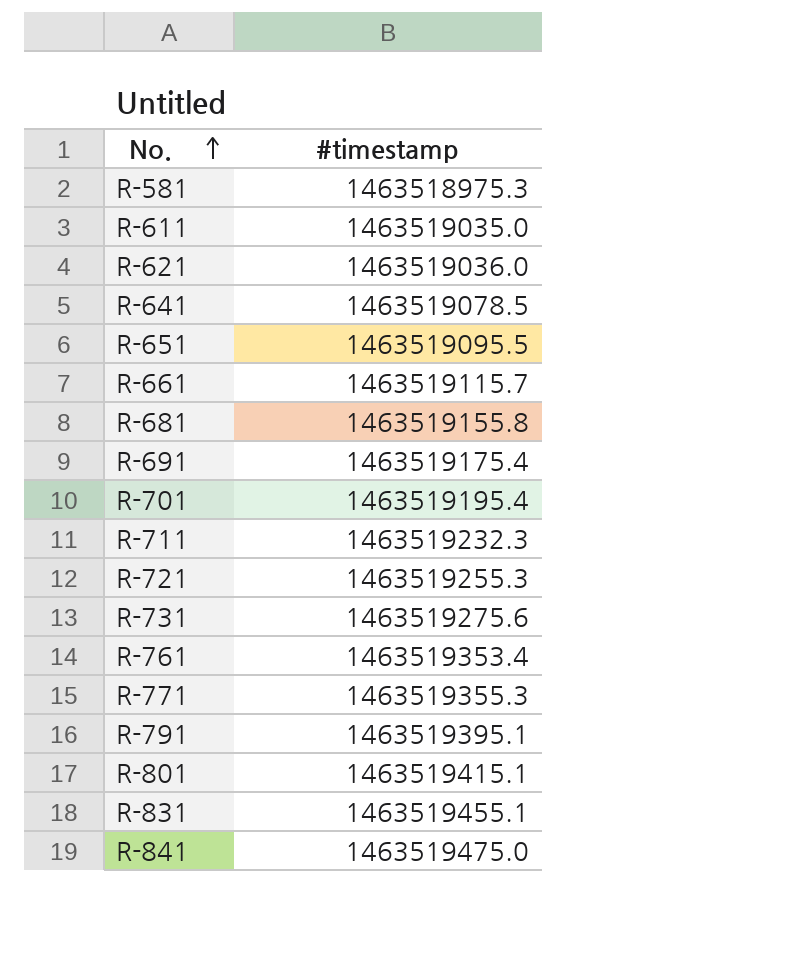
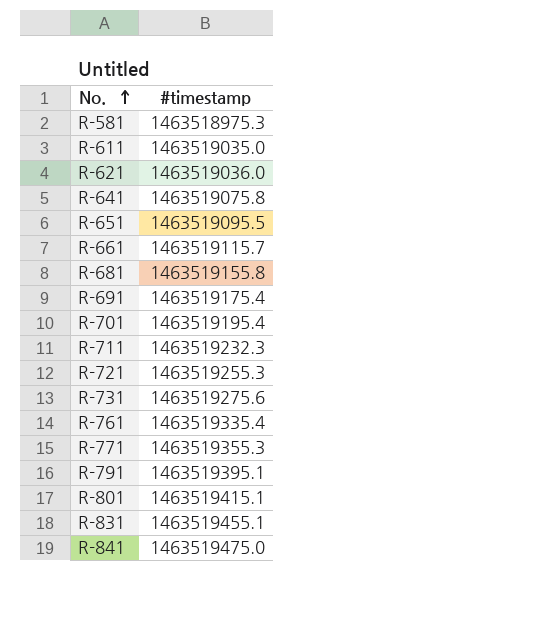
R-641 | #timestamp: 1463519078.5 -> 1463519075.8
R-761 | #timestamp: 1463519353.4 -> 1463519335.4

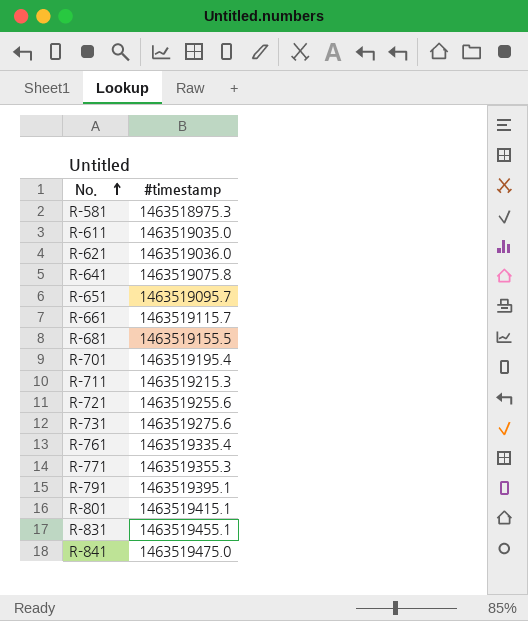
row R-691: 1463519175.4 -> none
R-651 | #timestamp: 1463519095.5 -> 1463519095.7
R-681 | #timestamp: 1463519155.8 -> 1463519155.5
R-711 | #timestamp: 1463519232.3 -> 1463519215.3
R-721 | #timestamp: 1463519255.3 -> 1463519255.6

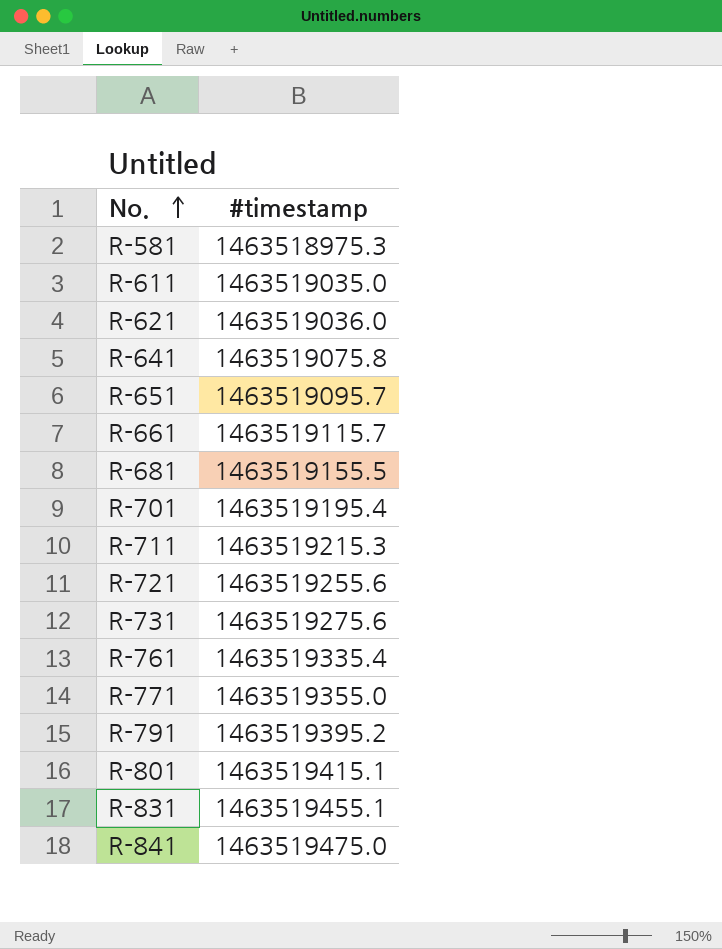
R-771 | #timestamp: 1463519355.3 -> 1463519355.0
R-791 | #timestamp: 1463519395.1 -> 1463519395.2

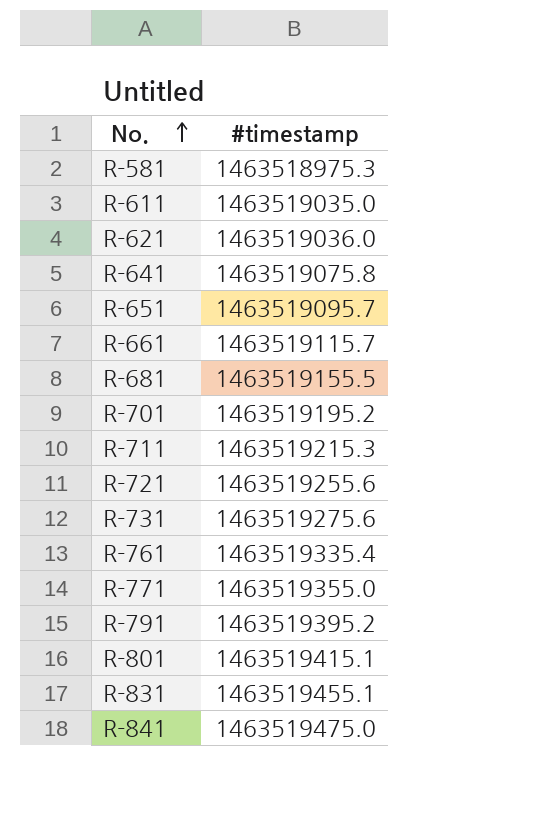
R-701 | #timestamp: 1463519195.4 -> 1463519195.2

